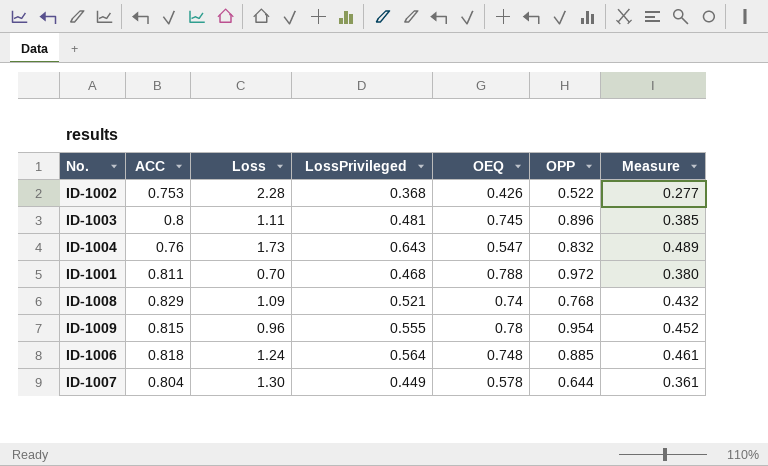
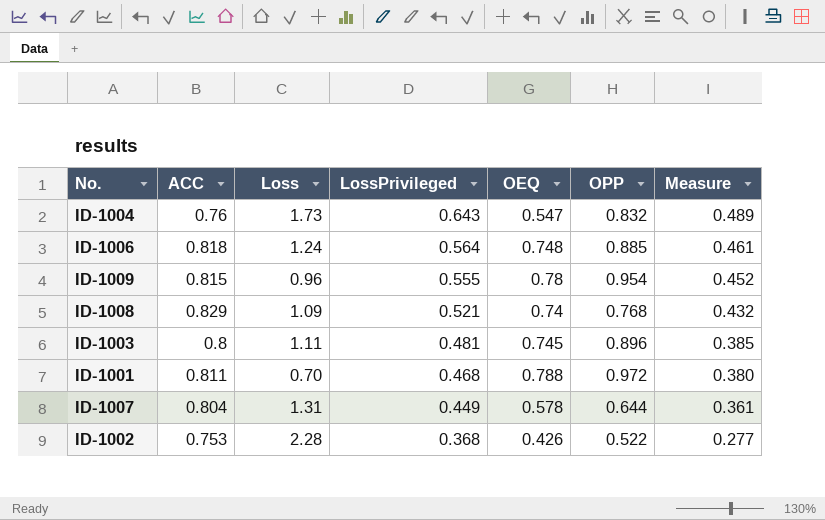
row order: none -> LossPrivileged descending
ID-1007 | Loss: 1.30 -> 1.31

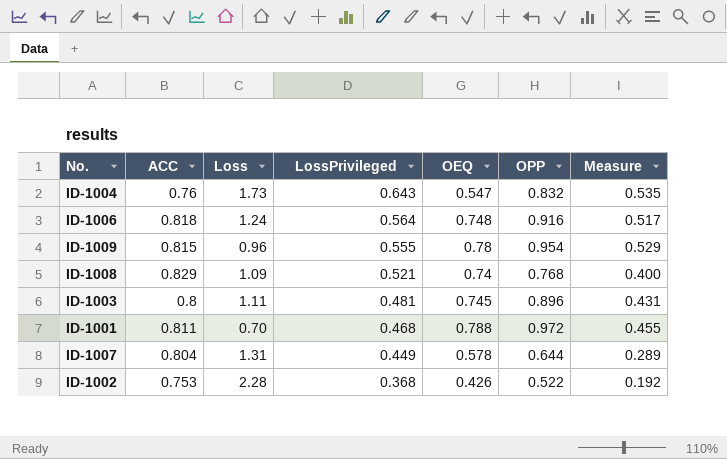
column Measure | formula: [ACC] * [LossPrivileged] -> [LossPrivileged] * [OPP]
ID-1006 | OPP: 0.885 -> 0.916

